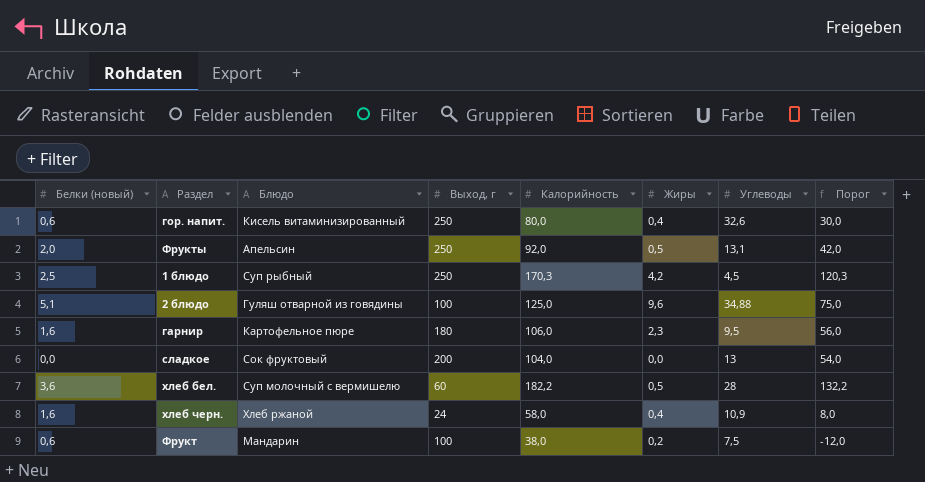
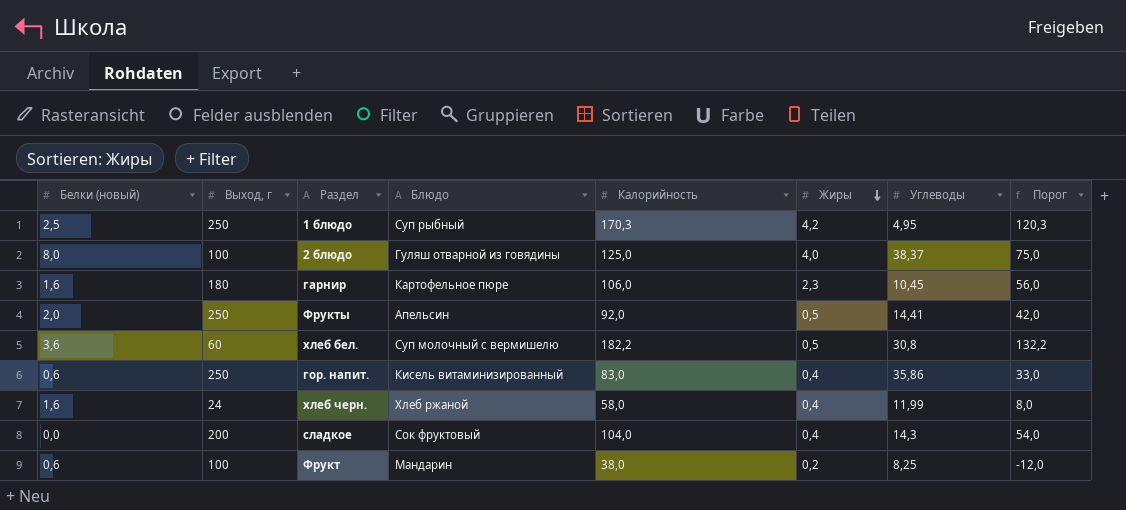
row order: none -> Жиры descending
column Выход, г | position: 4 -> 2
1 блюдо | Углеводы: 4,5 -> 4,95
2 блюдо | Белки (новый): 5,1 -> 8,0
2 блюдо | Жиры: 9,6 -> 4,0
2 блюдо | Углеводы: 34,88 -> 38,37
гарнир | Углеводы: 9,5 -> 10,45
Фрукты | Углеводы: 13,1 -> 14,41
хлеб бел. | Углеводы: 28 -> 30,8
гор. напит. | Калорийность: 80,0 -> 83,0
гор. напит. | Углеводы: 32,6 -> 35,86
гор. напит. | Порог: 30,0 -> 33,0
хлеб черн. | Углеводы: 10,9 -> 11,99
сладкое | Жиры: 0,0 -> 0,4
сладкое | Углеводы: 13 -> 14,3
Фрукт | Углеводы: 7,5 -> 8,25

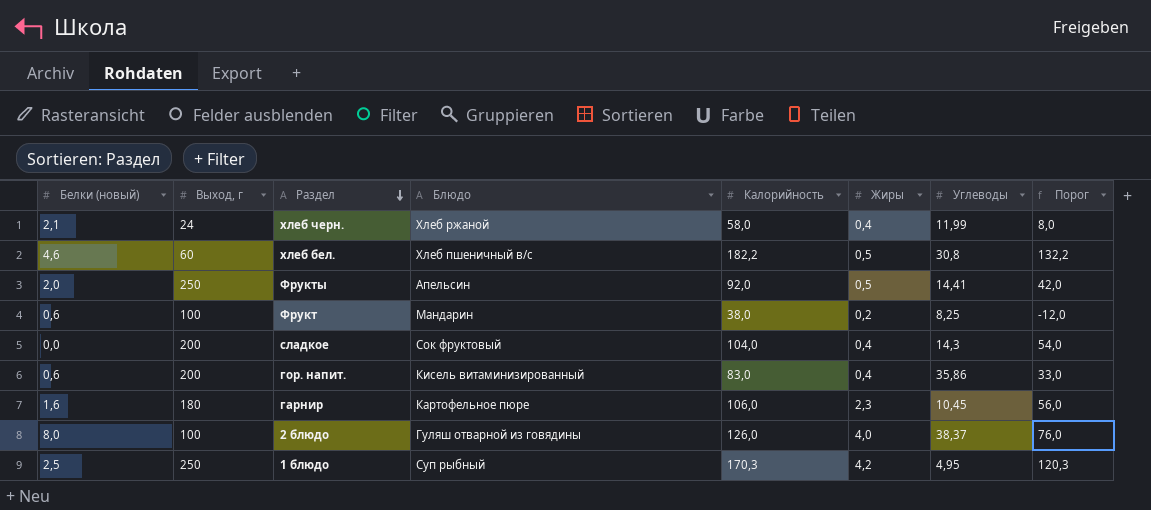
row order: Жиры descending -> Раздел descending
хлеб черн. | Белки (новый): 1,6 -> 2,1
хлеб бел. | Белки (новый): 3,6 -> 4,6
хлеб бел. | Блюдо: Суп молочный с вермишелю -> Хлеб пшеничный в/с
гор. напит. | Выход, г: 250 -> 200
2 блюдо | Калорийность: 125,0 -> 126,0
2 блюдо | Порог: 75,0 -> 76,0

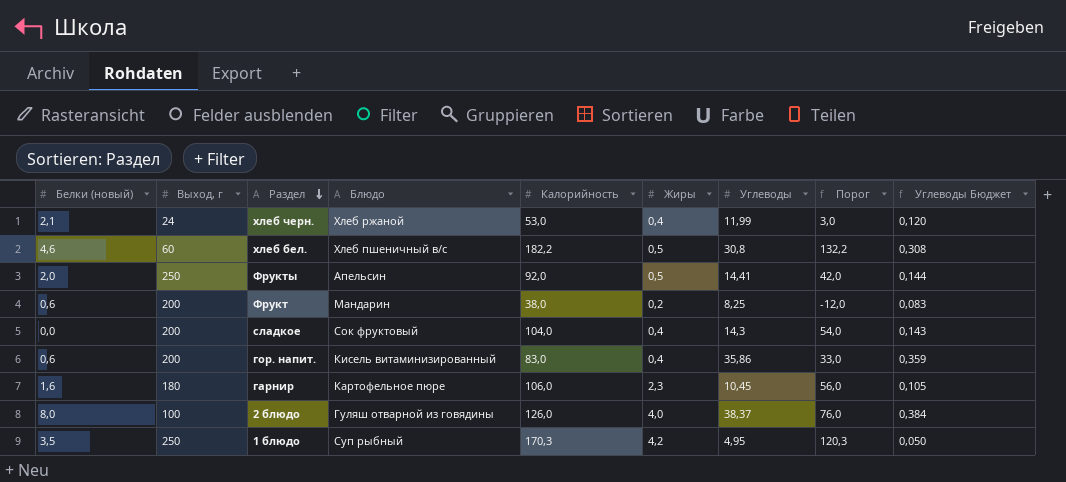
column Углеводы Бюджет | formula: none -> [Углеводы] * 0,01
хлеб черн. | Калорийность: 58,0 -> 53,0
хлеб черн. | Порог: 8,0 -> 3,0
Фрукт | Выход, г: 100 -> 200
1 блюдо | Белки (новый): 2,5 -> 3,5

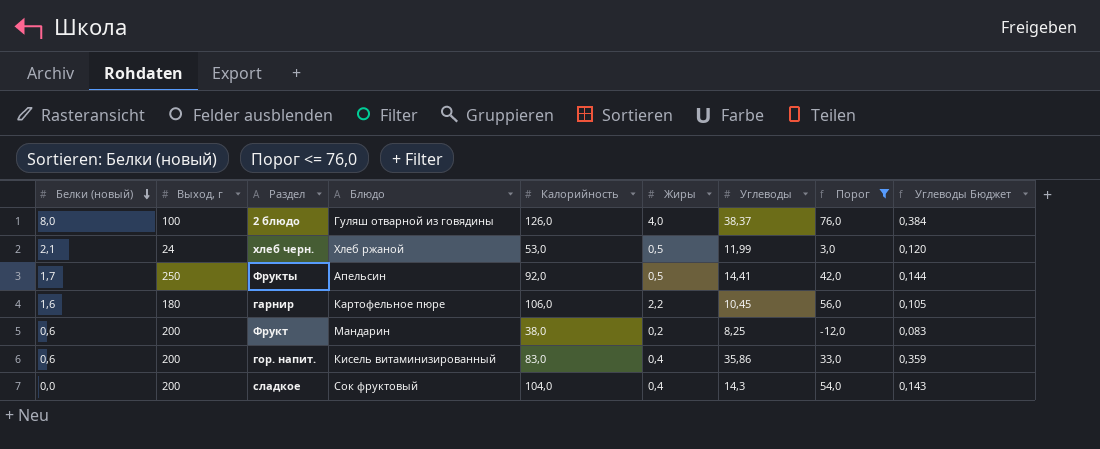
filter: none -> Порог <= 76,0
row order: Раздел descending -> Белки (новый) descending
хлеб черн. | Жиры: 0,4 -> 0,5
Фрукты | Белки (новый): 2,0 -> 1,7
гарнир | Жиры: 2,3 -> 2,2

